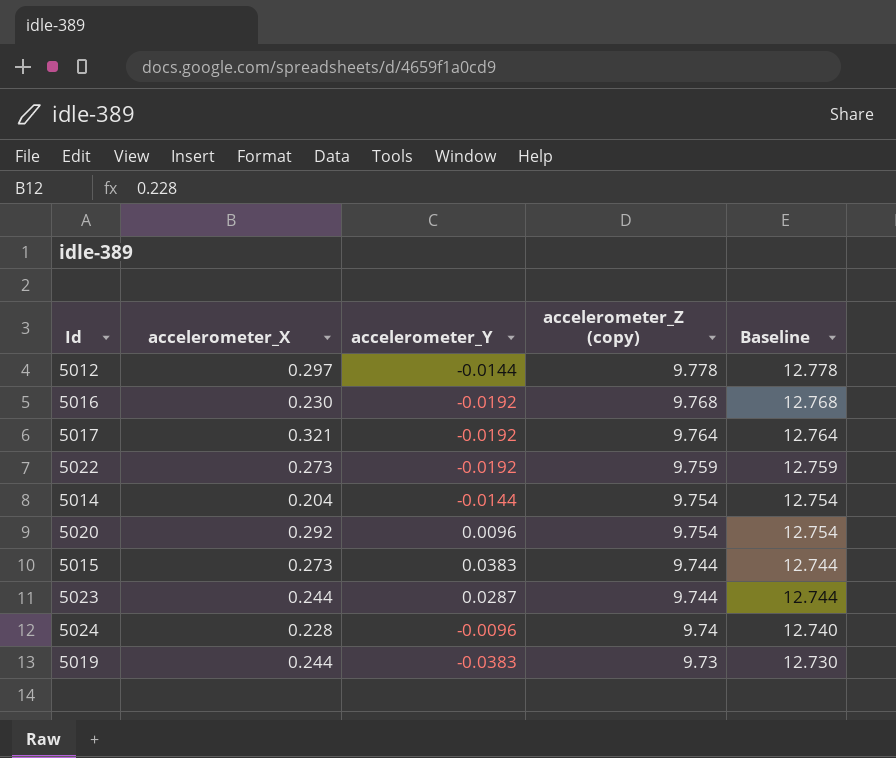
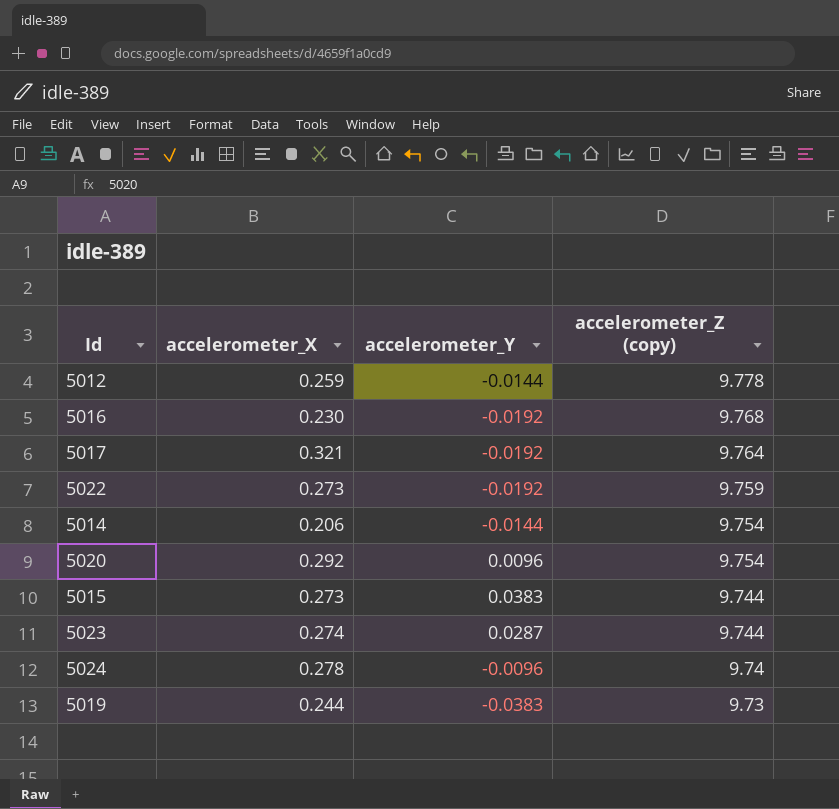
column Baseline | formula: [accelerometer_Z (copy)] + 3 -> none
5012 | accelerometer_X: 0.297 -> 0.259
5014 | accelerometer_X: 0.204 -> 0.206
5023 | accelerometer_X: 0.244 -> 0.274
5024 | accelerometer_X: 0.228 -> 0.278

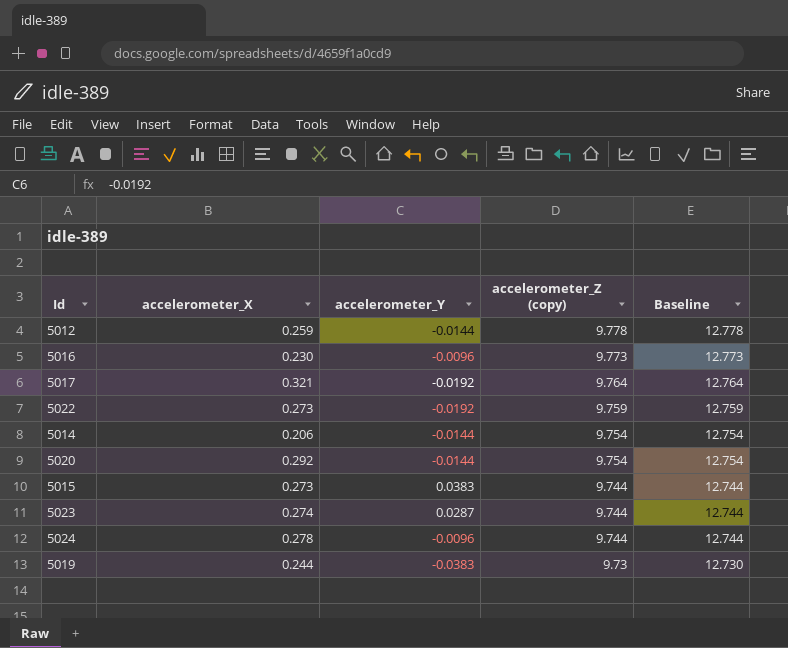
column Baseline | formula: none -> [accelerometer_Z (copy)] + 3
5016 | accelerometer_Y: -0.0192 -> -0.0096
5016 | accelerometer_Z (copy): 9.768 -> 9.773
5020 | accelerometer_Y: 0.0096 -> -0.0144
5024 | accelerometer_Z (copy): 9.74 -> 9.744

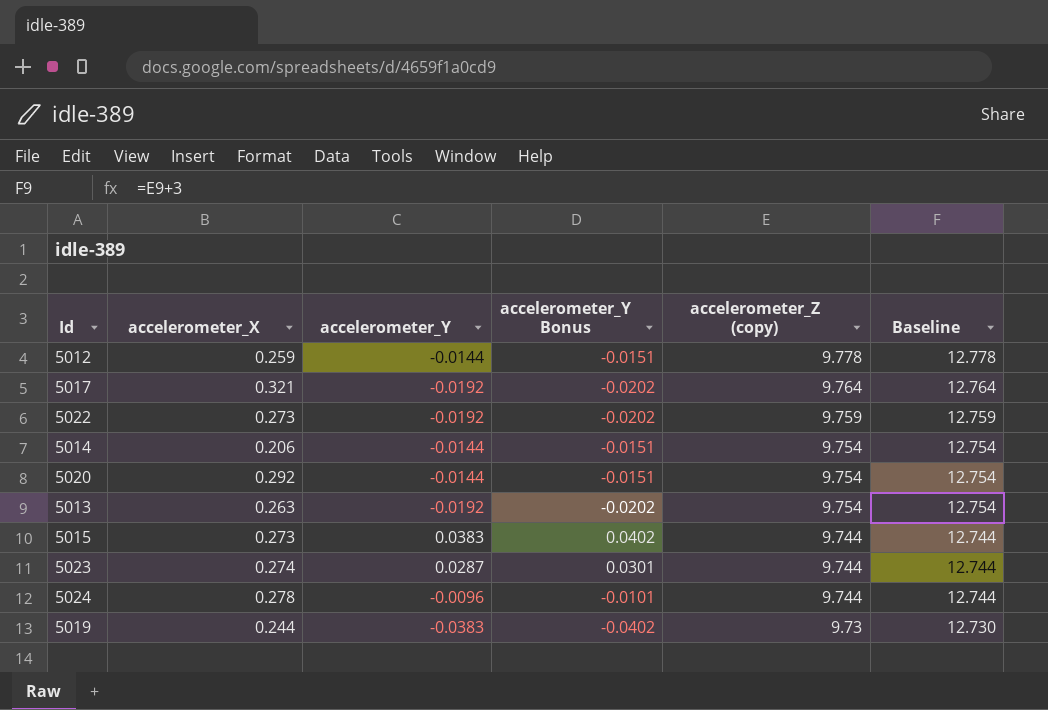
column accelerometer_Y Bonus | formula: none -> [accelerometer_Y] * 1.05
row 5016: 0.230 | -0.0096 | 9.773 | 12.773 -> none
row 5013: none -> 0.263 | -0.0192 | -0.0202 | 9.754 | 12.754

